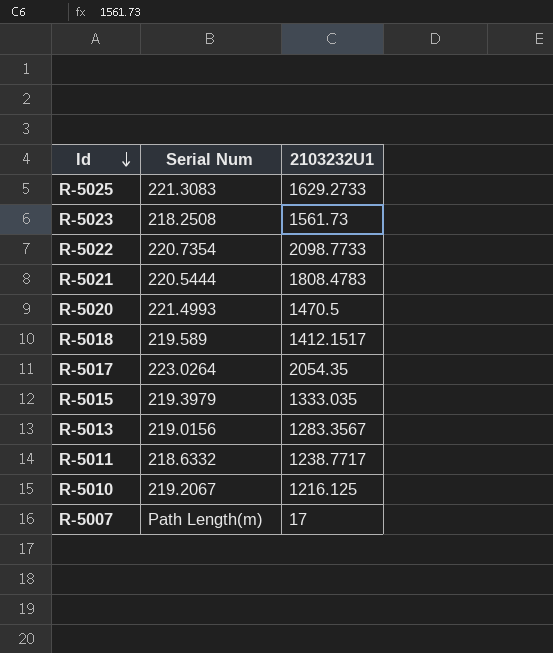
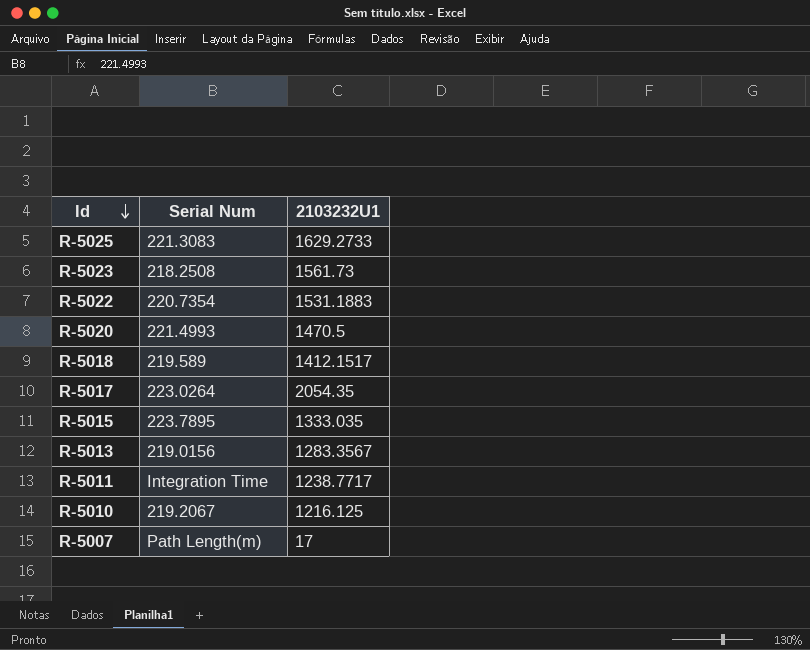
row R-5021: 220.5444 | 1808.4783 -> none
R-5022 | 2103232U1: 2098.7733 -> 1531.1883
R-5015 | Serial Num: 219.3979 -> 223.7895
R-5011 | Serial Num: 218.6332 -> Integration Time

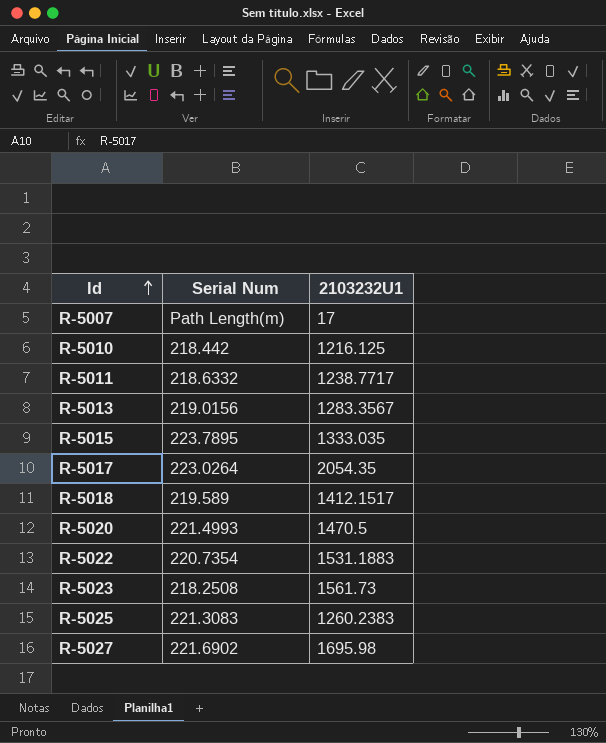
row order: Id descending -> Id ascending
R-5010 | Serial Num: 219.2067 -> 218.442
R-5011 | Serial Num: Integration Time -> 218.6332
R-5025 | 2103232U1: 1629.2733 -> 1260.2383
row R-5027: none -> 221.6902 | 1695.98

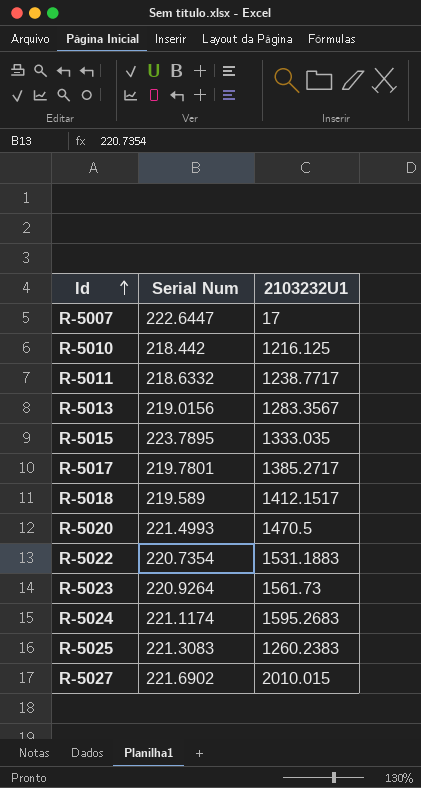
R-5007 | Serial Num: Path Length(m) -> 222.6447
R-5017 | Serial Num: 223.0264 -> 219.7801
R-5017 | 2103232U1: 2054.35 -> 1385.2717
R-5023 | Serial Num: 218.2508 -> 220.9264
row R-5024: none -> 221.1174 | 1595.2683
R-5027 | 2103232U1: 1695.98 -> 2010.015

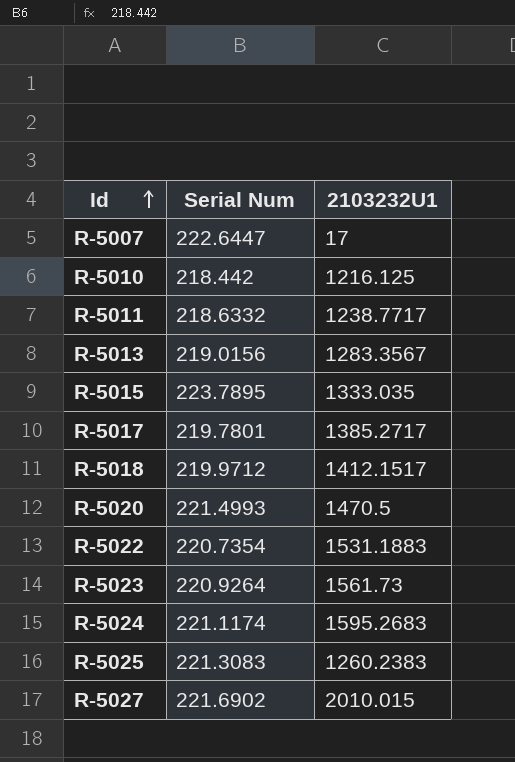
R-5018 | Serial Num: 219.589 -> 219.9712

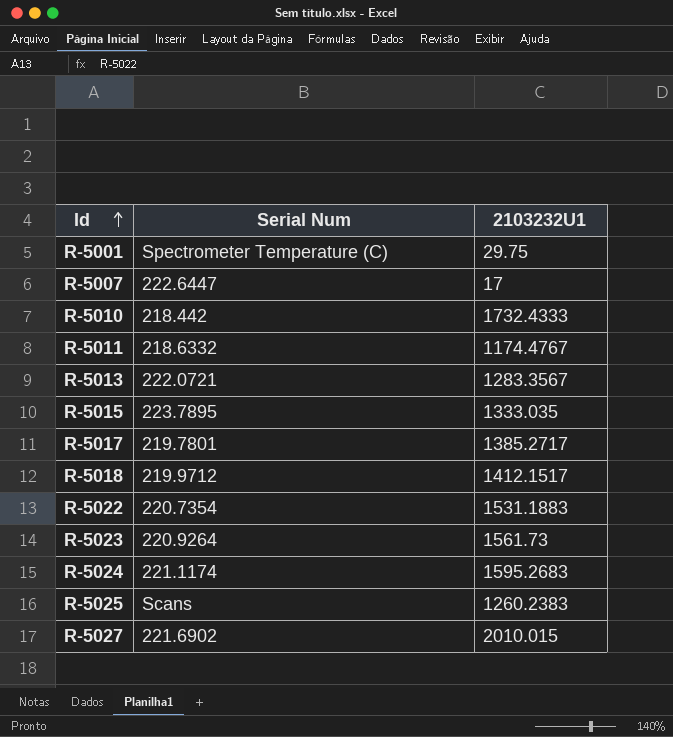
row R-5020: 221.4993 | 1470.5 -> none
row R-5001: none -> Spectrometer Temperature (C) | 29.75
R-5010 | 2103232U1: 1216.125 -> 1732.4333
R-5011 | 2103232U1: 1238.7717 -> 1174.4767
R-5013 | Serial Num: 219.0156 -> 222.0721
R-5025 | Serial Num: 221.3083 -> Scans

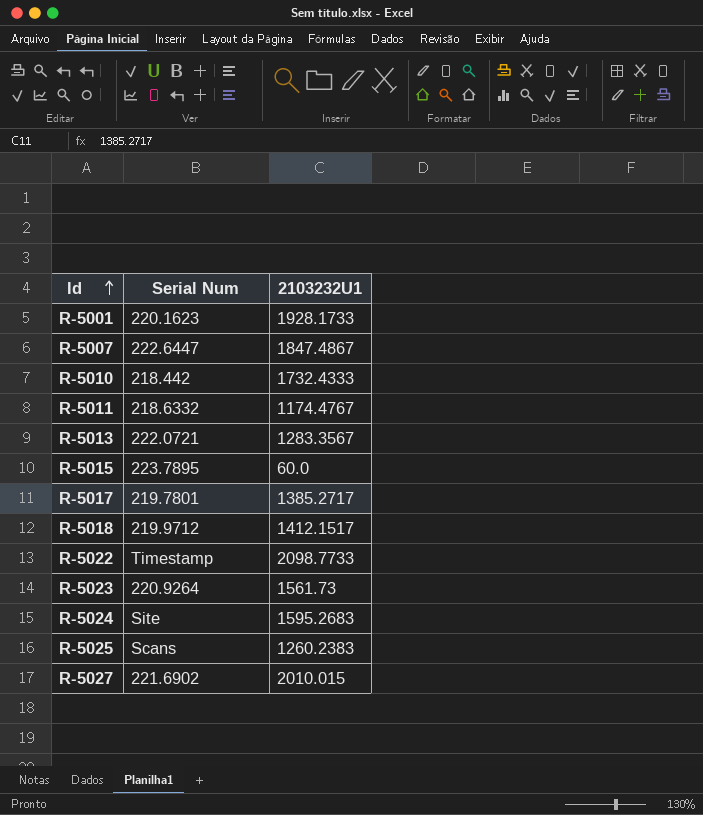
R-5001 | Serial Num: Spectrometer Temperature (C) -> 220.1623
R-5001 | 2103232U1: 29.75 -> 1928.1733
R-5007 | 2103232U1: 17 -> 1847.4867
R-5015 | 2103232U1: 1333.035 -> 60.0
R-5022 | Serial Num: 220.7354 -> Timestamp
R-5022 | 2103232U1: 1531.1883 -> 2098.7733
R-5024 | Serial Num: 221.1174 -> Site

